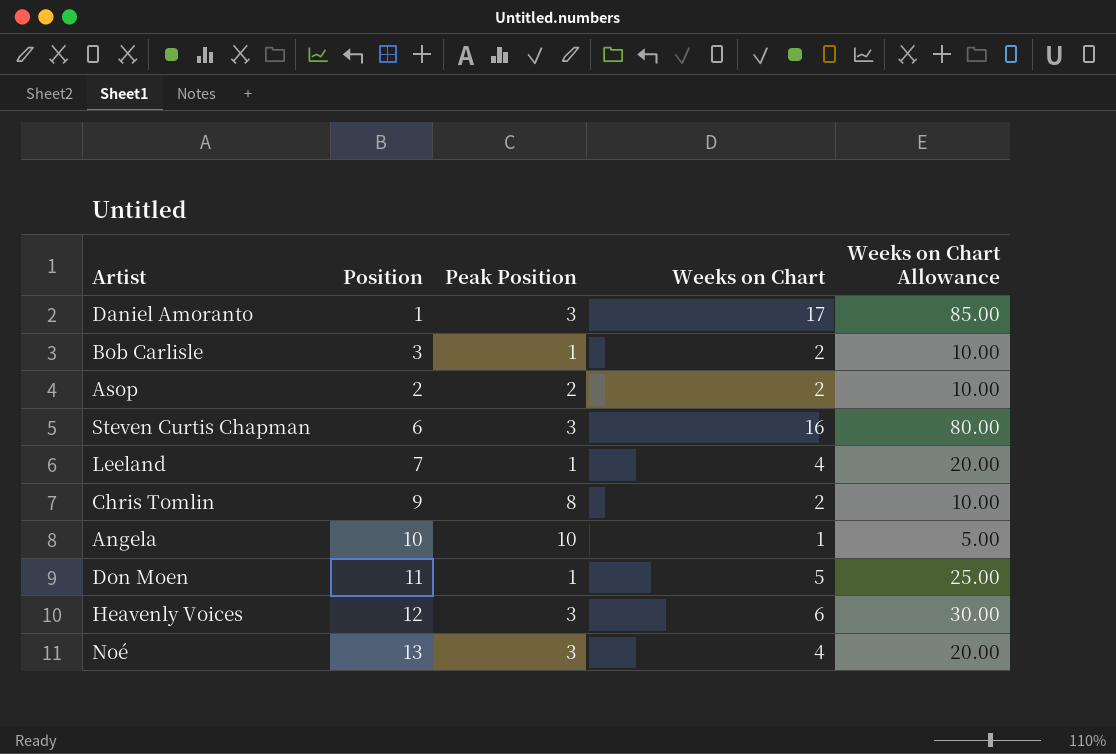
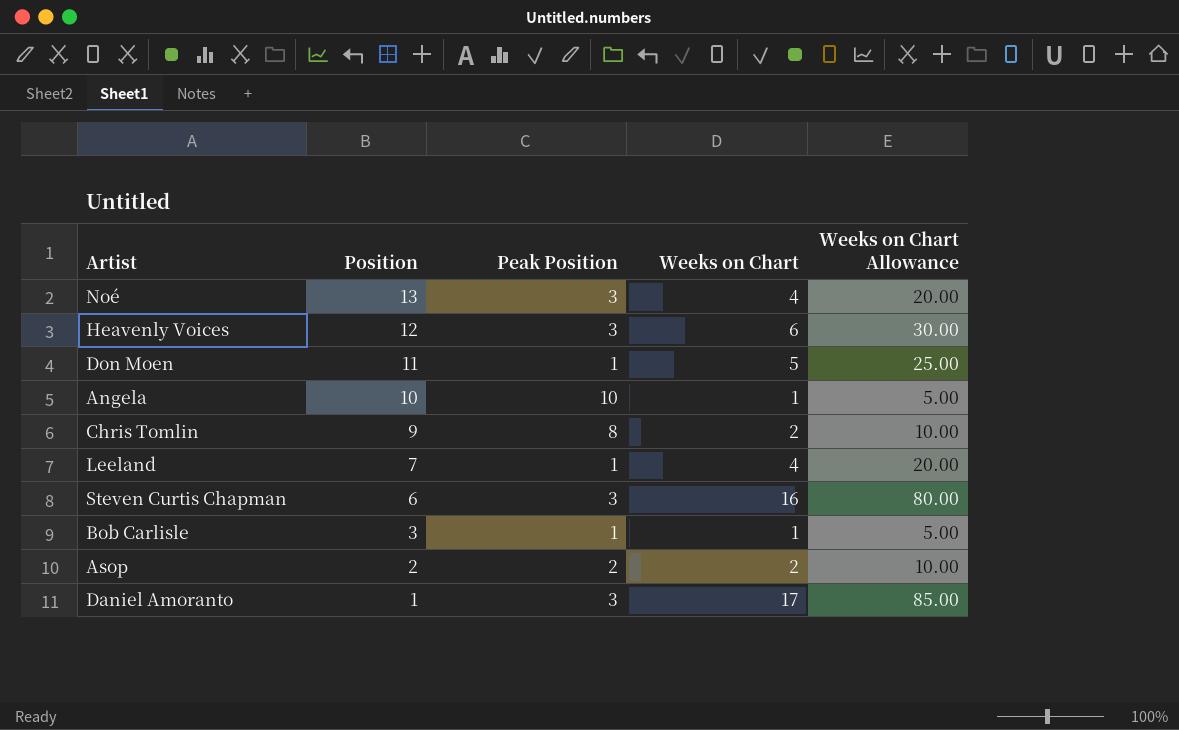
row order: none -> Position descending
Bob Carlisle | Weeks on Chart: 2 -> 1
Bob Carlisle | Weeks on Chart Allowance: 10.00 -> 5.00

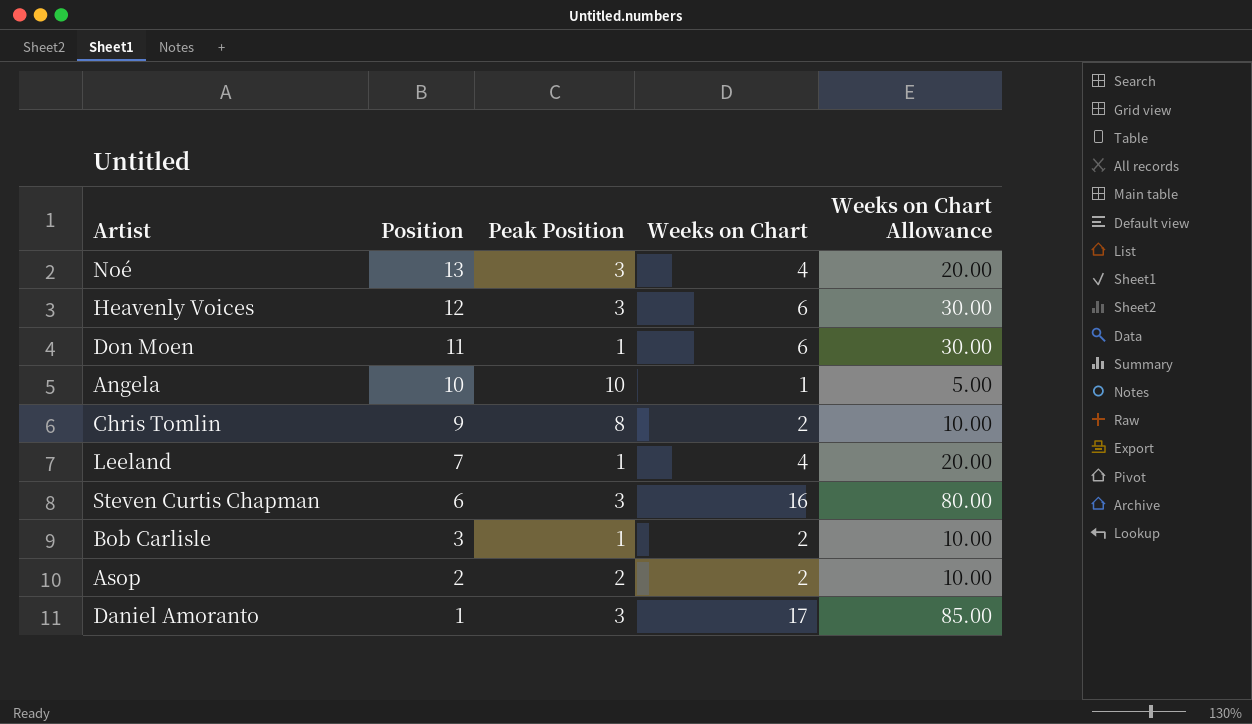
Don Moen | Weeks on Chart: 5 -> 6
Don Moen | Weeks on Chart Allowance: 25.00 -> 30.00
Bob Carlisle | Weeks on Chart: 1 -> 2
Bob Carlisle | Weeks on Chart Allowance: 5.00 -> 10.00

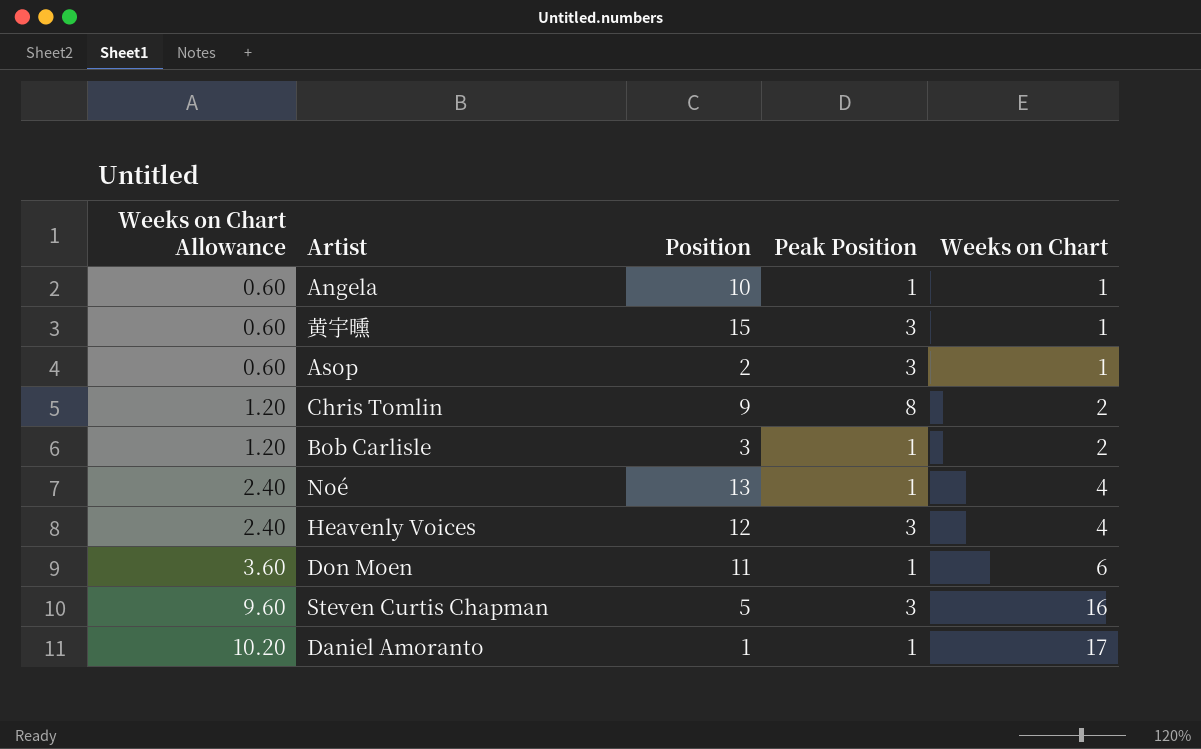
row order: Position descending -> Weeks on Chart Allowance ascending
column Weeks on Chart Allowance | formula: [Weeks on Chart] * 5 -> [Weeks on Chart] * 0.6
column Weeks on Chart Allowance | position: 5 -> 1
row Leeland: 7 | 1 | 4 | 20.00 -> none
Angela | Peak Position: 10 -> 1
row 黄宇曛: none -> 0.60 | 15 | 3 | 1
Asop | Peak Position: 2 -> 3
Asop | Weeks on Chart: 2 -> 1
Noé | Peak Position: 3 -> 1
Heavenly Voices | Weeks on Chart: 6 -> 4
Steven Curtis Chapman | Position: 6 -> 5
Daniel Amoranto | Peak Position: 3 -> 1

